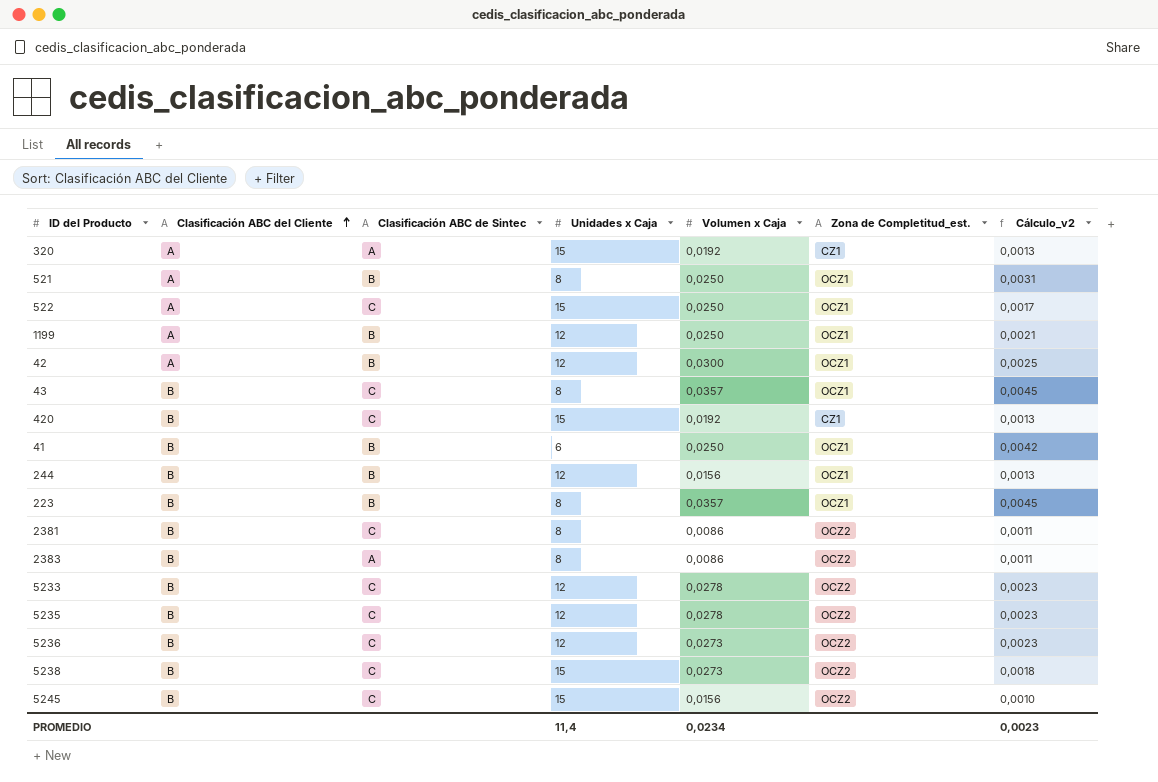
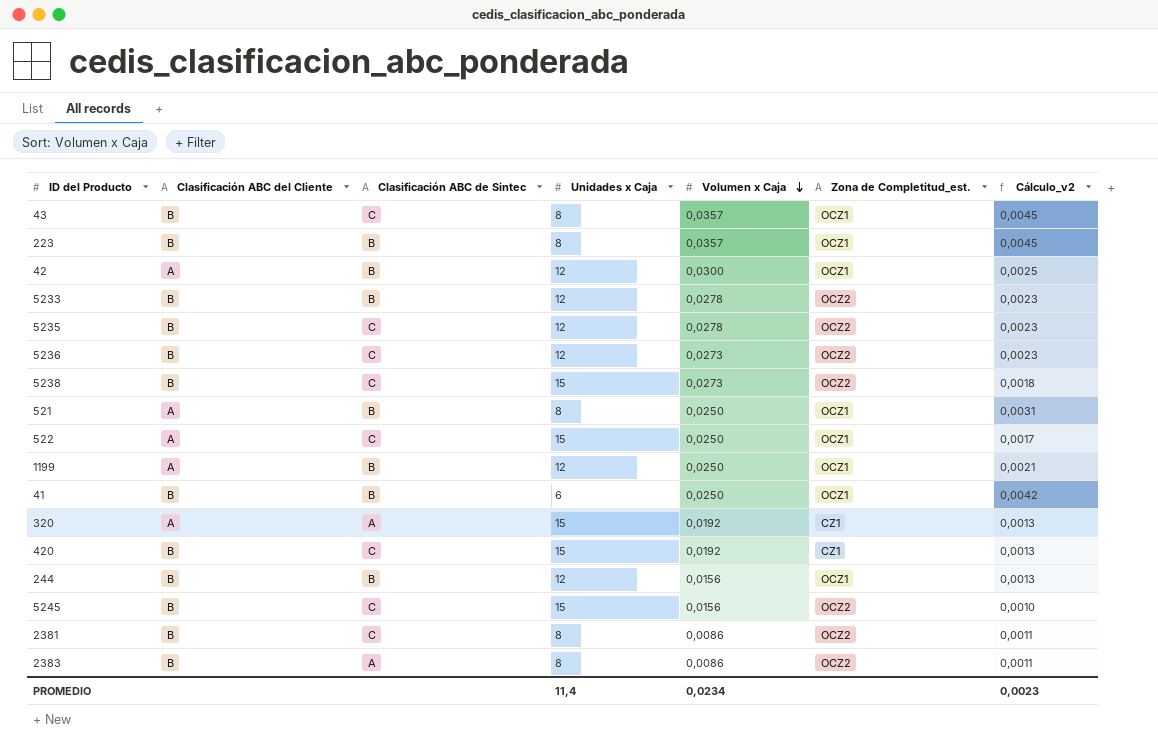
row order: Clasificación ABC del Cliente ascending -> Volumen x Caja descending
5233 | Clasificación ABC de Sintec: C -> B

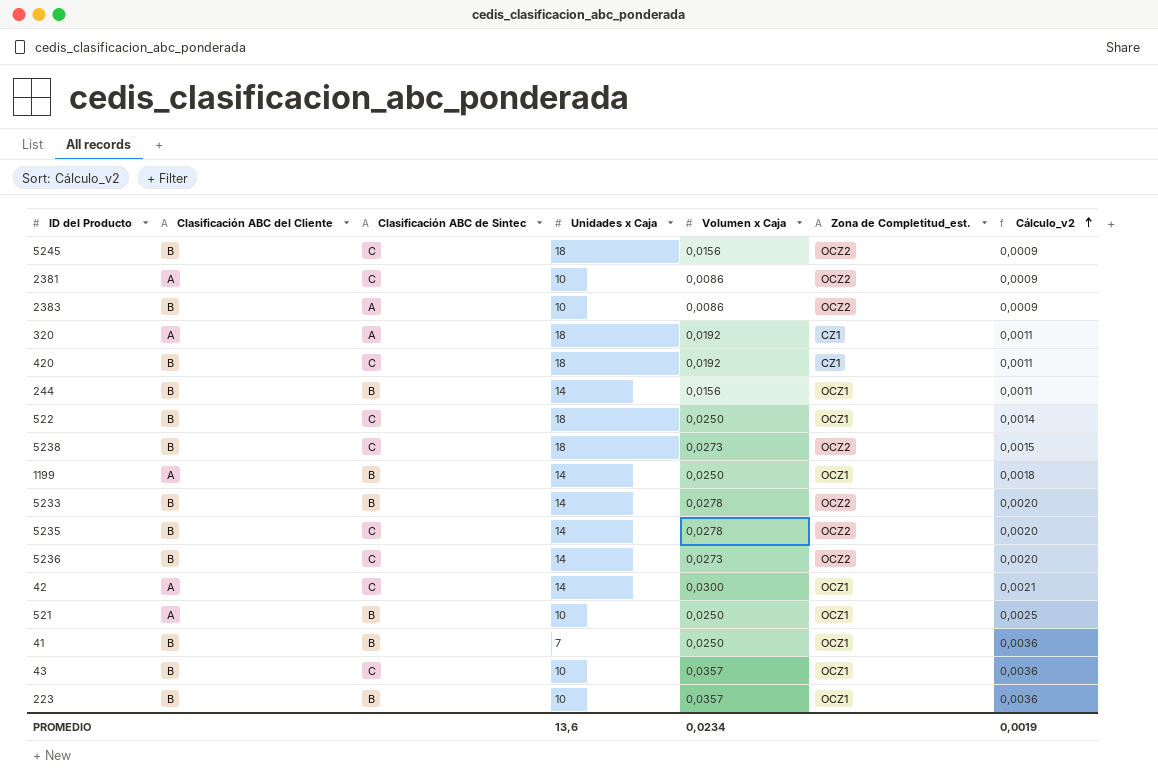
row order: Volumen x Caja descending -> Cálculo_v2 ascending
5245 | Unidades x Caja: 15 -> 18
5245 | Cálculo_v2: 0,0010 -> 0,0009
2381 | Clasificación ABC del Cliente: B -> A
2381 | Unidades x Caja: 8 -> 10
2381 | Cálculo_v2: 0,0011 -> 0,0009
2383 | Unidades x Caja: 8 -> 10
2383 | Cálculo_v2: 0,0011 -> 0,0009
320 | Unidades x Caja: 15 -> 18
320 | Cálculo_v2: 0,0013 -> 0,0011
420 | Unidades x Caja: 15 -> 18
420 | Cálculo_v2: 0,0013 -> 0,0011
244 | Unidades x Caja: 12 -> 14
244 | Cálculo_v2: 0,0013 -> 0,0011
522 | Clasificación ABC del Cliente: A -> B
522 | Unidades x Caja: 15 -> 18
522 | Cálculo_v2: 0,0017 -> 0,0014
5238 | Unidades x Caja: 15 -> 18
5238 | Cálculo_v2: 0,0018 -> 0,0015
1199 | Unidades x Caja: 12 -> 14
1199 | Cálculo_v2: 0,0021 -> 0,0018
5233 | Unidades x Caja: 12 -> 14
5233 | Cálculo_v2: 0,0023 -> 0,0020
5235 | Unidades x Caja: 12 -> 14
5235 | Cálculo_v2: 0,0023 -> 0,0020
5236 | Unidades x Caja: 12 -> 14
5236 | Cálculo_v2: 0,0023 -> 0,0020
42 | Clasificación ABC de Sintec: B -> C
42 | Unidades x Caja: 12 -> 14
42 | Cálculo_v2: 0,0025 -> 0,0021
521 | Unidades x Caja: 8 -> 10
521 | Cálculo_v2: 0,0031 -> 0,0025
41 | Unidades x Caja: 6 -> 7
41 | Cálculo_v2: 0,0042 -> 0,0036
43 | Unidades x Caja: 8 -> 10
43 | Cálculo_v2: 0,0045 -> 0,0036
223 | Unidades x Caja: 8 -> 10
223 | Cálculo_v2: 0,0045 -> 0,0036
PROMEDIO | Unidades x Caja: 11,4 -> 13,6
PROMEDIO | Cálculo_v2: 0,0023 -> 0,0019

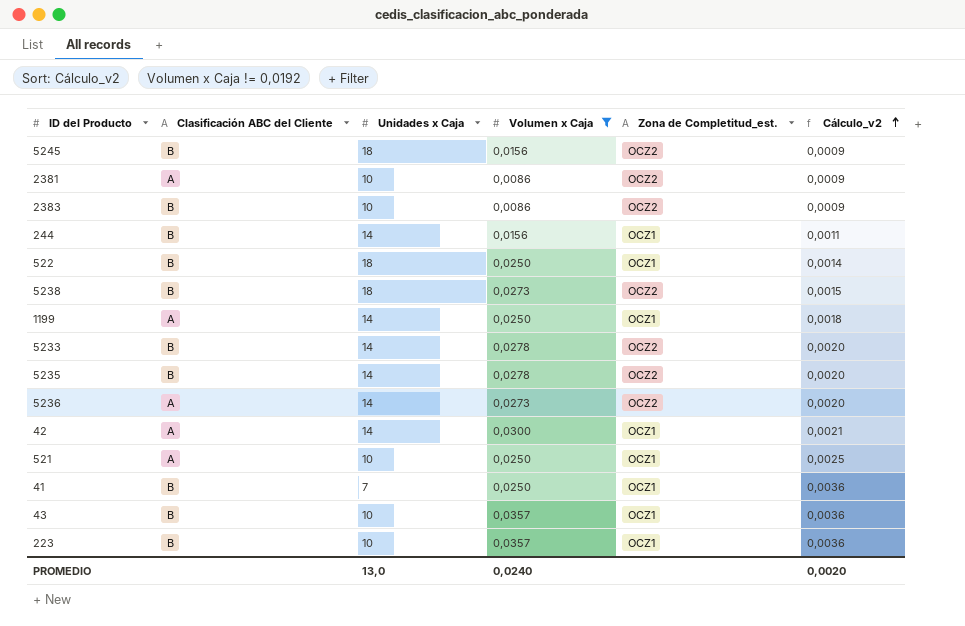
filter: none -> Volumen x Caja != 0,0192
column Clasificación ABC de Sintec | position: 3 -> none
5236 | Clasificación ABC del Cliente: B -> A
PROMEDIO | Unidades x Caja: 13,6 -> 13,0
PROMEDIO | Volumen x Caja: 0,0234 -> 0,0240
PROMEDIO | Cálculo_v2: 0,0019 -> 0,0020

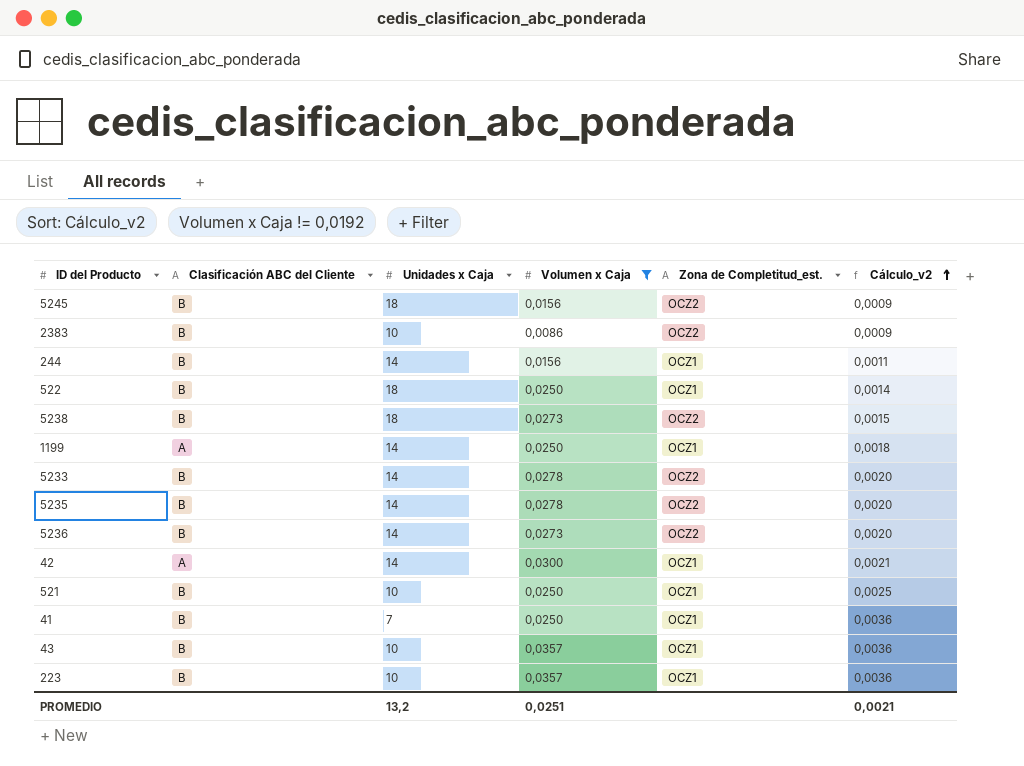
row 2381: A | 10 | 0,0086 | OCZ2 | 0,0009 -> none
5236 | Clasificación ABC del Cliente: A -> B
521 | Clasificación ABC del Cliente: A -> B
PROMEDIO | Unidades x Caja: 13,0 -> 13,2
PROMEDIO | Volumen x Caja: 0,0240 -> 0,0251
PROMEDIO | Cálculo_v2: 0,0020 -> 0,0021

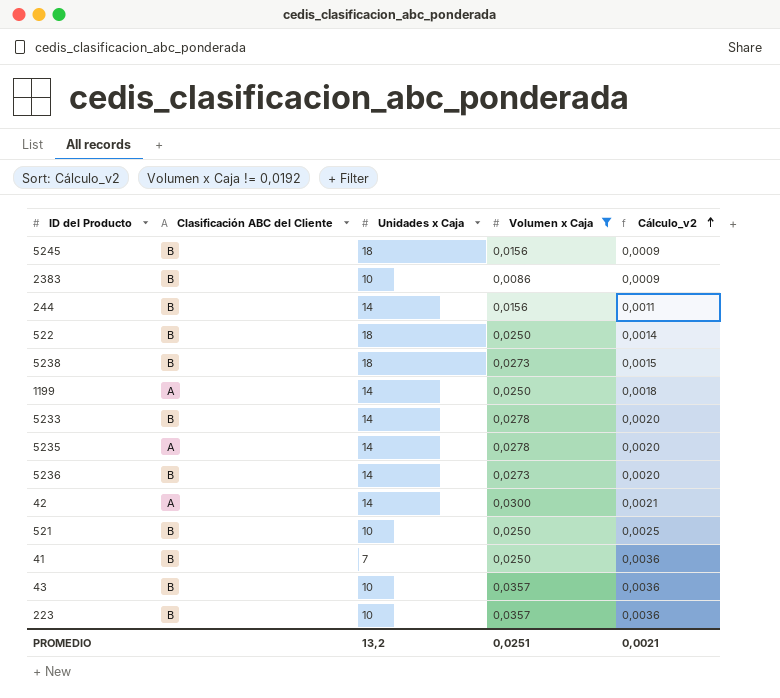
column Zona de Completitud_est. | position: 5 -> none
5235 | Clasificación ABC del Cliente: B -> A

